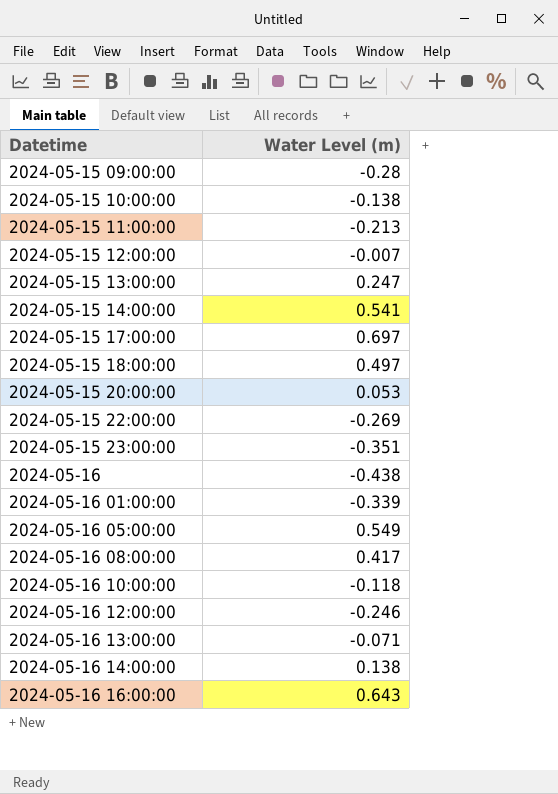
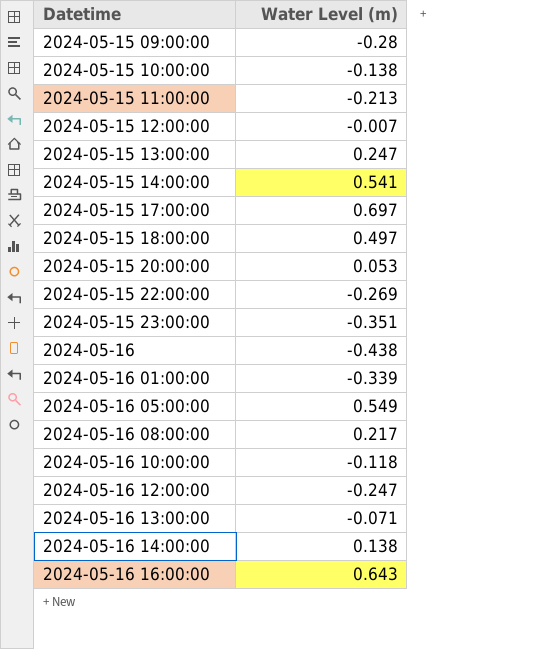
2024-05-16 08:00:00 | Water Level (m): 0.417 -> 0.217
2024-05-16 12:00:00 | Water Level (m): -0.246 -> -0.247

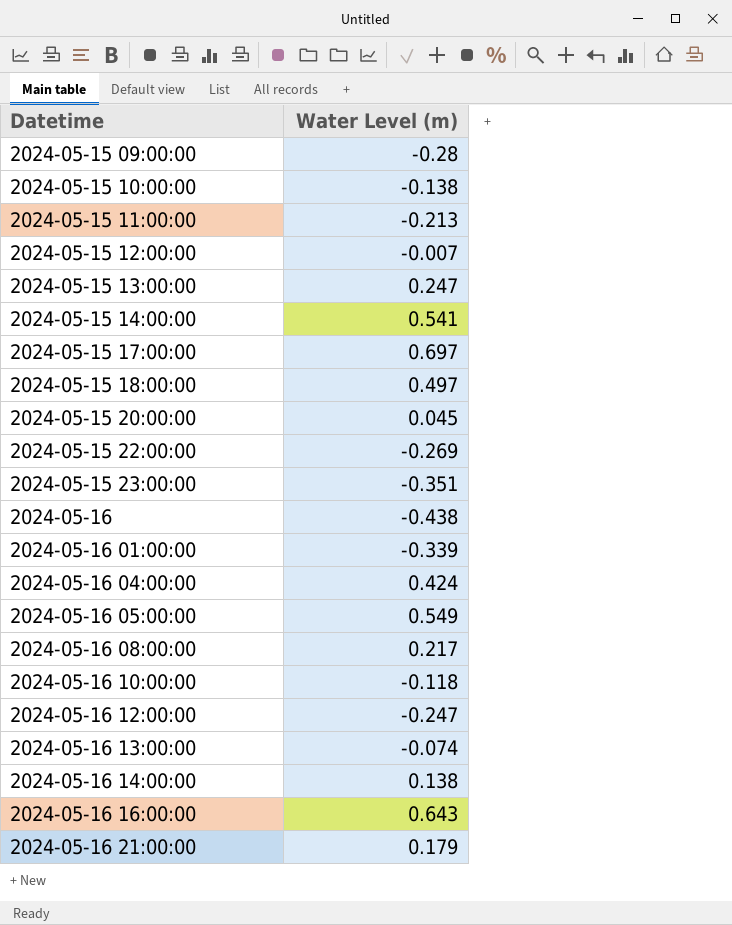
2024-05-15 20:00:00 | Water Level (m): 0.053 -> 0.045
row 2024-05-16 04:00:00: none -> 0.424
2024-05-16 13:00:00 | Water Level (m): -0.071 -> -0.074
row 2024-05-16 21:00:00: none -> 0.179

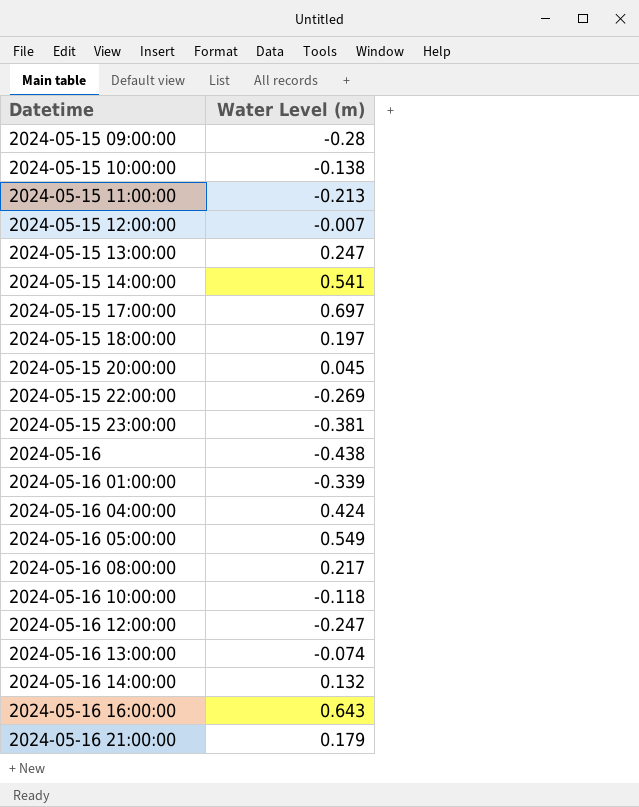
2024-05-15 18:00:00 | Water Level (m): 0.497 -> 0.197
2024-05-15 23:00:00 | Water Level (m): -0.351 -> -0.381
2024-05-16 14:00:00 | Water Level (m): 0.138 -> 0.132

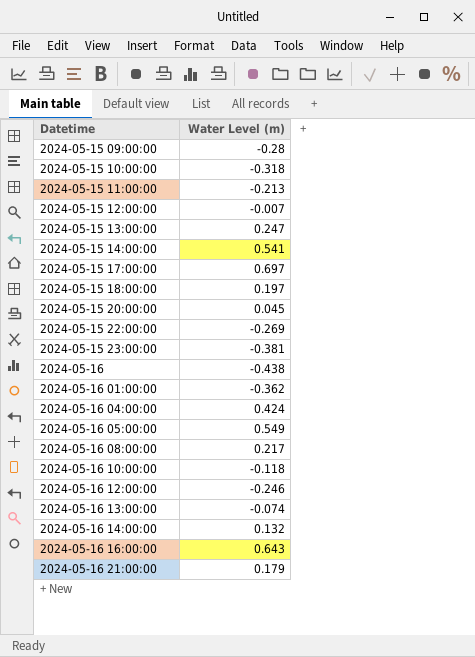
2024-05-15 10:00:00 | Water Level (m): -0.138 -> -0.318
2024-05-16 01:00:00 | Water Level (m): -0.339 -> -0.362
2024-05-16 12:00:00 | Water Level (m): -0.247 -> -0.246

